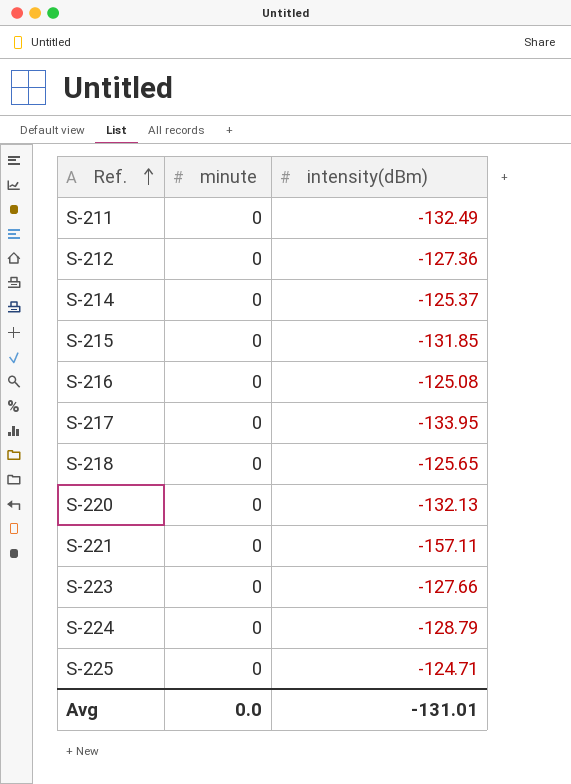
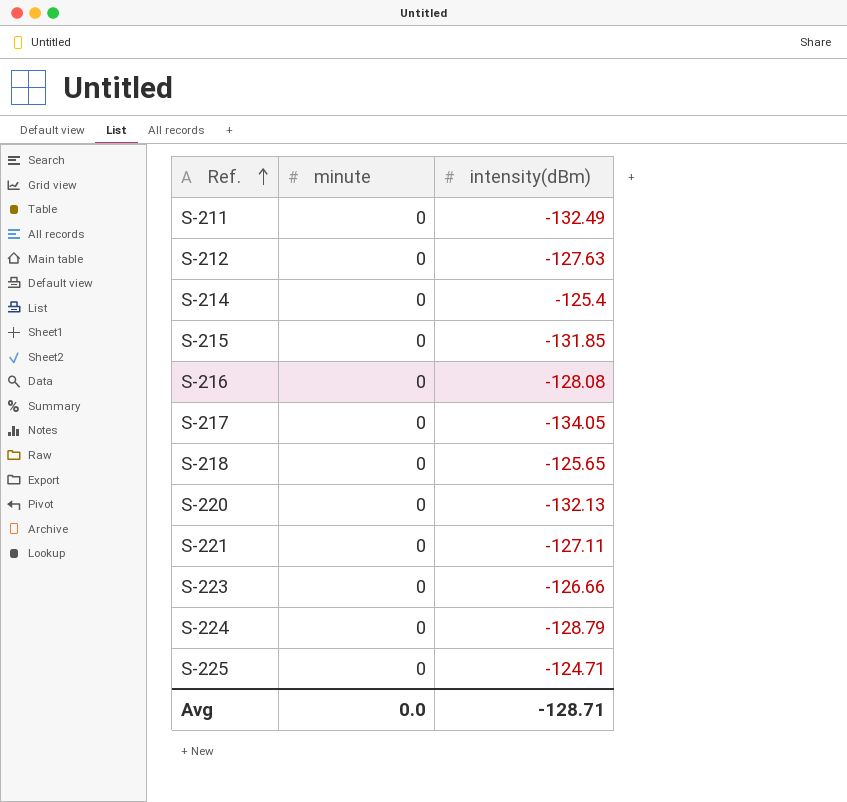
S-212 | intensity(dBm): -127.36 -> -127.63
S-214 | intensity(dBm): -125.37 -> -125.4
S-216 | intensity(dBm): -125.08 -> -128.08
S-217 | intensity(dBm): -133.95 -> -134.05
S-221 | intensity(dBm): -157.11 -> -127.11
S-223 | intensity(dBm): -127.66 -> -126.66
Avg | intensity(dBm): -131.01 -> -128.71

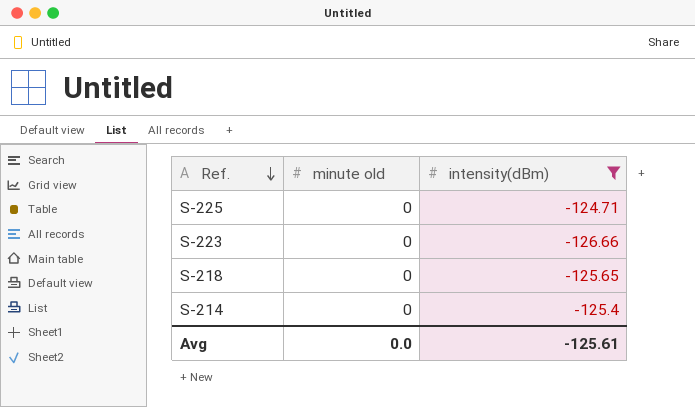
filter: none -> intensity(dBm) >= -126.66
row order: Ref. ascending -> Ref. descending
column name: minute -> minute old
Avg | intensity(dBm): -128.71 -> -125.61

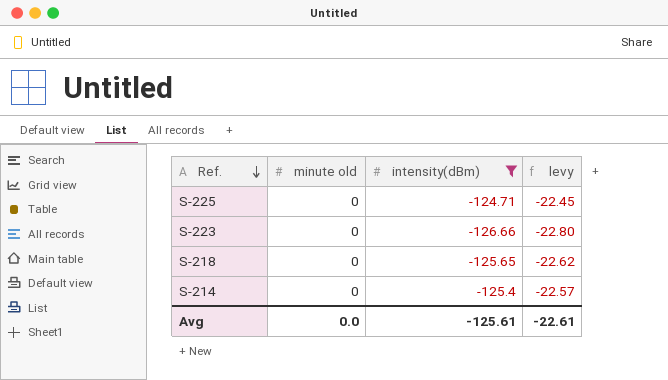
column levy | formula: none -> [intensity(dBm)] * 0.18

